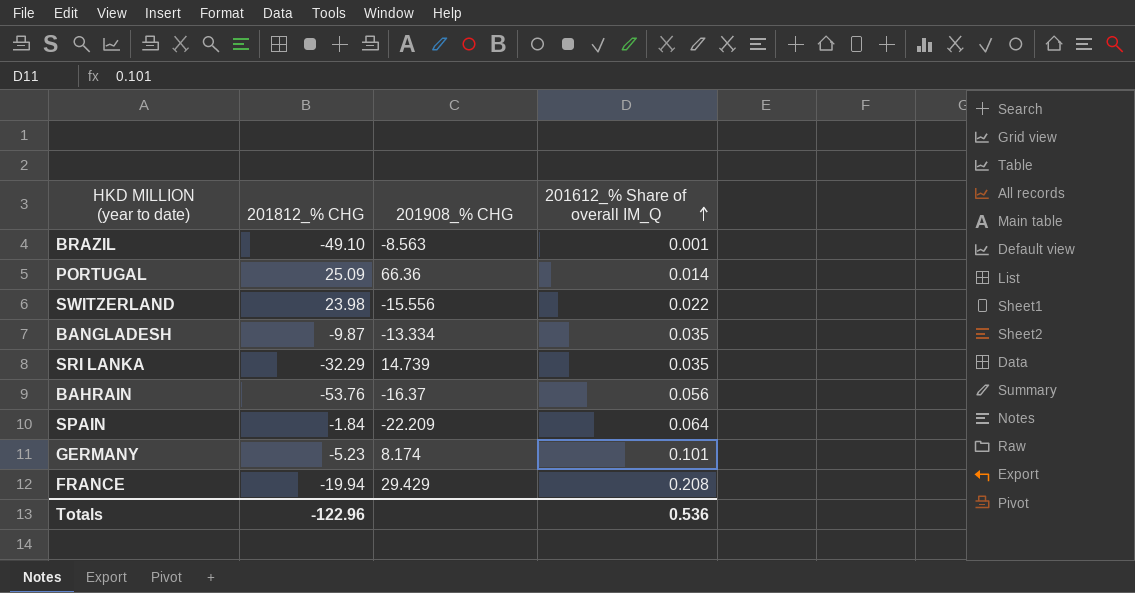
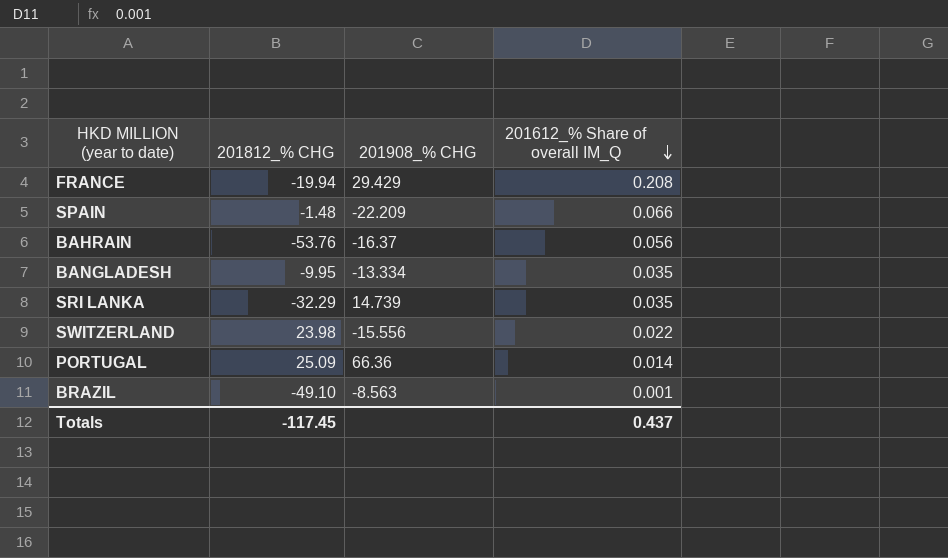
row order: 201612_% Share of overall IM_Q ascending -> 201612_% Share of overall IM_Q descending
row GERMANY: -5.23 | 8.174 | 0.101 -> none
SPAIN | 201812_% CHG: -1.84 -> -1.48
SPAIN | 201612_% Share of overall IM_Q: 0.064 -> 0.066
BANGLADESH | 201812_% CHG: -9.87 -> -9.95
Totals | 201812_% CHG: -122.96 -> -117.45
Totals | 201612_% Share of overall IM_Q: 0.536 -> 0.437

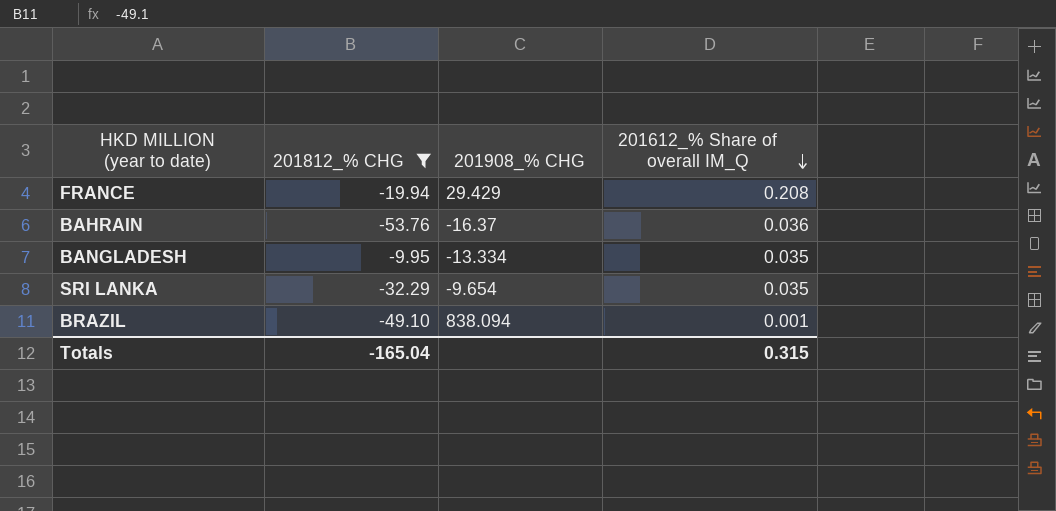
filter: none -> 201812_% CHG <= -9.95
BAHRAIN | 201612_% Share of overall IM_Q: 0.056 -> 0.036
SRI LANKA | 201908_% CHG: 14.739 -> -9.654
BRAZIL | 201908_% CHG: -8.563 -> 838.094
Totals | 201812_% CHG: -117.45 -> -165.04
Totals | 201612_% Share of overall IM_Q: 0.437 -> 0.315

